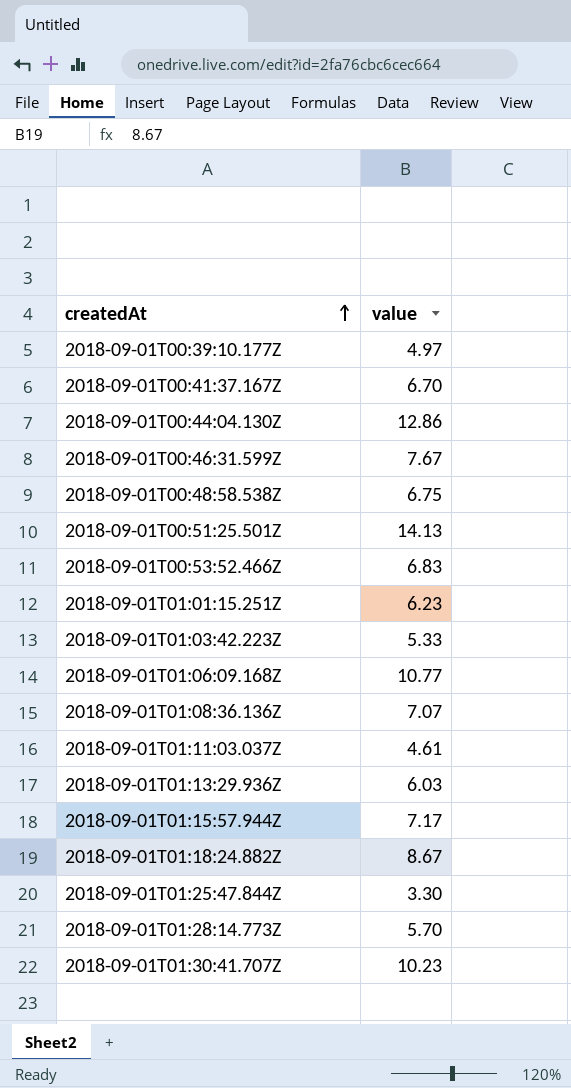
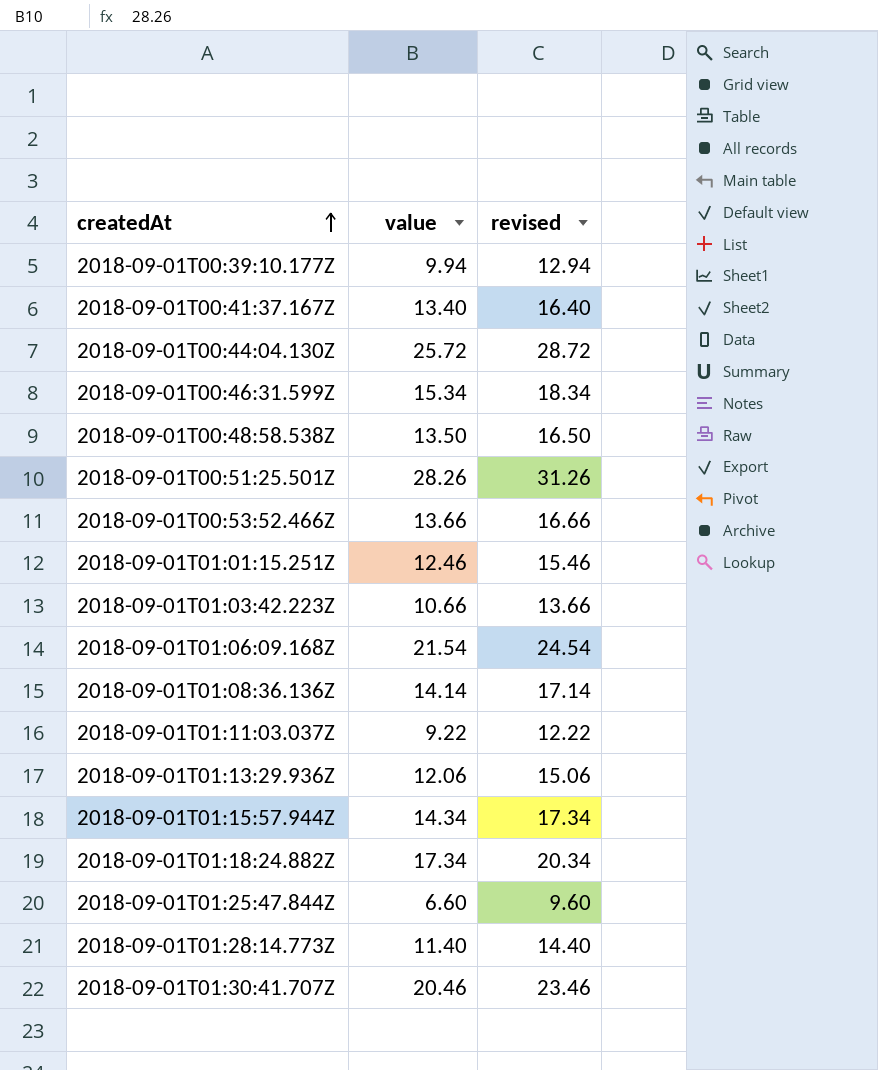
column revised | formula: none -> [value] + 3
2018-09-01T00:39:10.177Z | value: 4.97 -> 9.94
2018-09-01T00:41:37.167Z | value: 6.70 -> 13.40
2018-09-01T00:44:04.130Z | value: 12.86 -> 25.72
2018-09-01T00:46:31.599Z | value: 7.67 -> 15.34
2018-09-01T00:48:58.538Z | value: 6.75 -> 13.50
2018-09-01T00:51:25.501Z | value: 14.13 -> 28.26
2018-09-01T00:53:52.466Z | value: 6.83 -> 13.66
2018-09-01T01:01:15.251Z | value: 6.23 -> 12.46
2018-09-01T01:03:42.223Z | value: 5.33 -> 10.66
2018-09-01T01:06:09.168Z | value: 10.77 -> 21.54
2018-09-01T01:08:36.136Z | value: 7.07 -> 14.14
2018-09-01T01:11:03.037Z | value: 4.61 -> 9.22
2018-09-01T01:13:29.936Z | value: 6.03 -> 12.06
2018-09-01T01:15:57.944Z | value: 7.17 -> 14.34
2018-09-01T01:18:24.882Z | value: 8.67 -> 17.34
2018-09-01T01:25:47.844Z | value: 3.30 -> 6.60
2018-09-01T01:28:14.773Z | value: 5.70 -> 11.40
2018-09-01T01:30:41.707Z | value: 10.23 -> 20.46

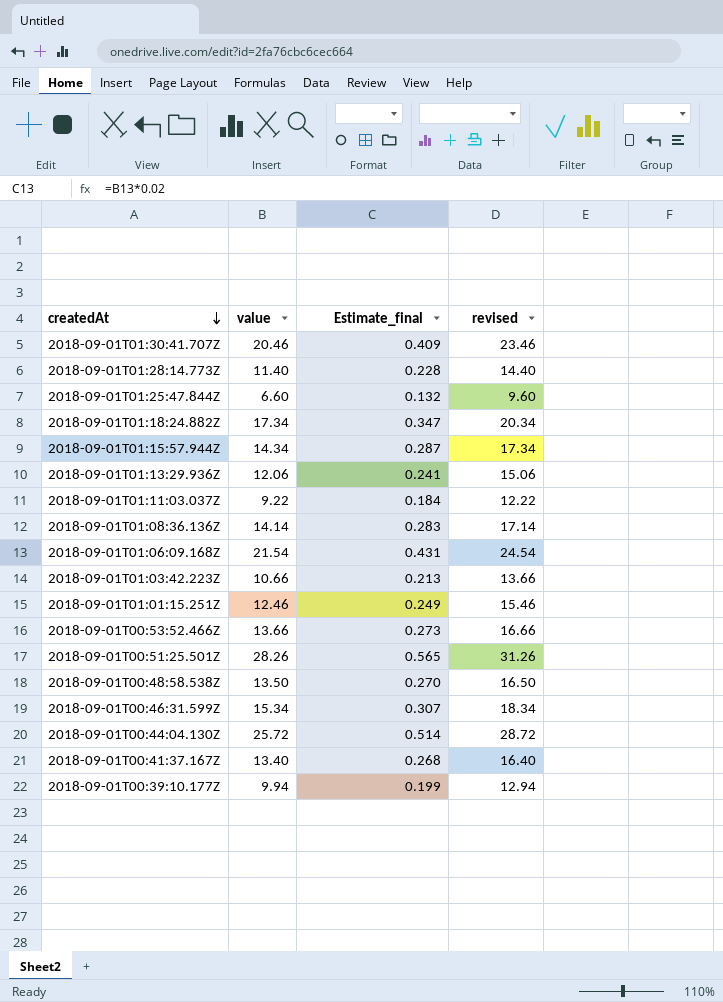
row order: createdAt ascending -> createdAt descending
column Estimate_final | formula: none -> [value] * 0.02

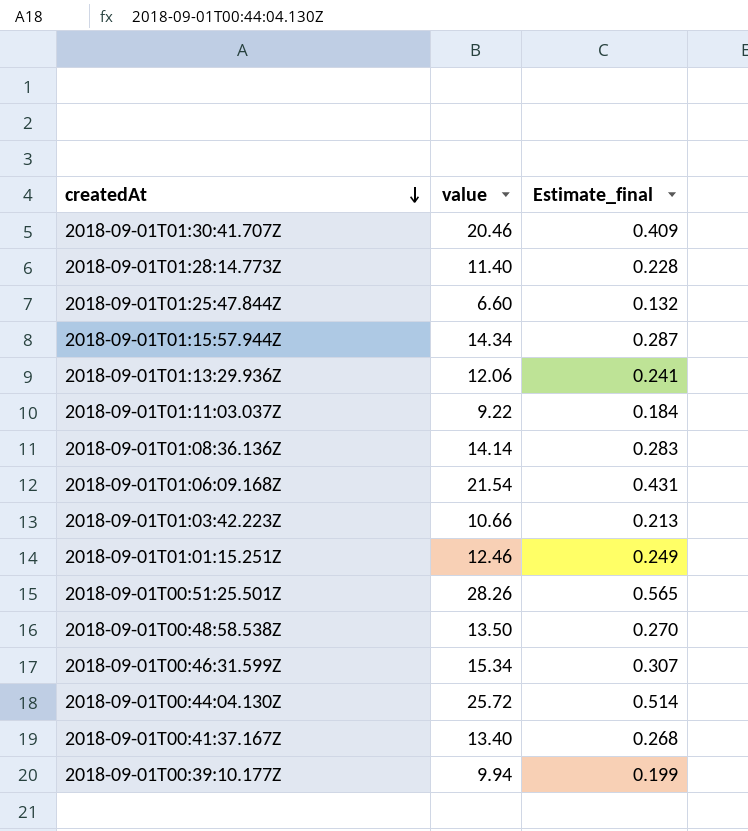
column revised | formula: [value] + 3 -> none
row 2018-09-01T01:18:24.882Z: 17.34 | 0.347 | 20.34 -> none
row 2018-09-01T00:53:52.466Z: 13.66 | 0.273 | 16.66 -> none

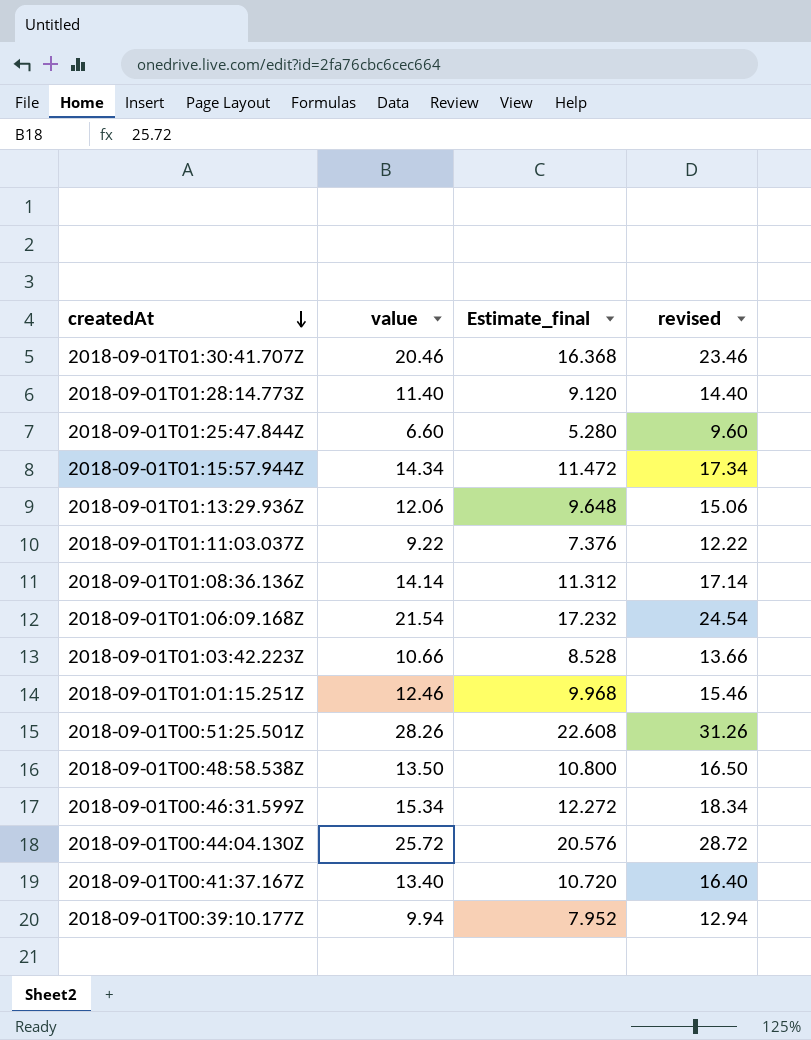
column Estimate_final | formula: [value] * 0.02 -> [value] * 0.8
column revised | formula: none -> [value] + 3

